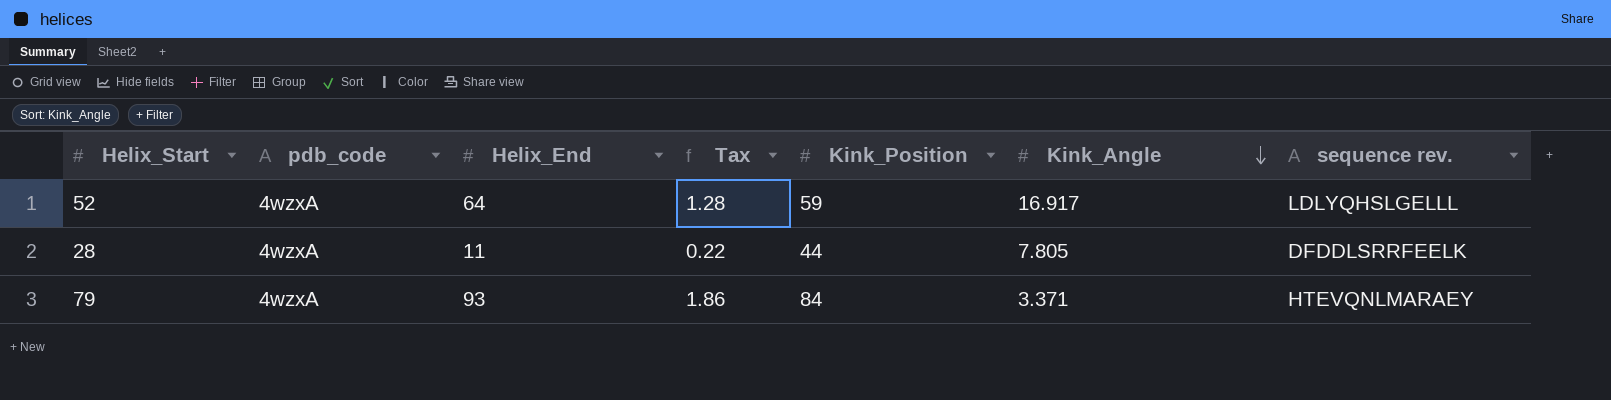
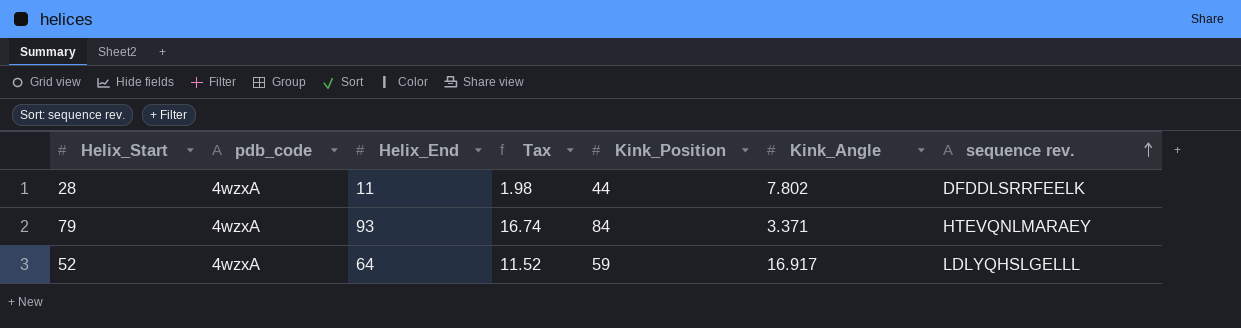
row order: Kink_Angle descending -> sequence rev. ascending
column Tax | formula: [Helix_End] * 0.02 -> [Helix_End] * 0.18
28 | Kink_Angle: 7.805 -> 7.802

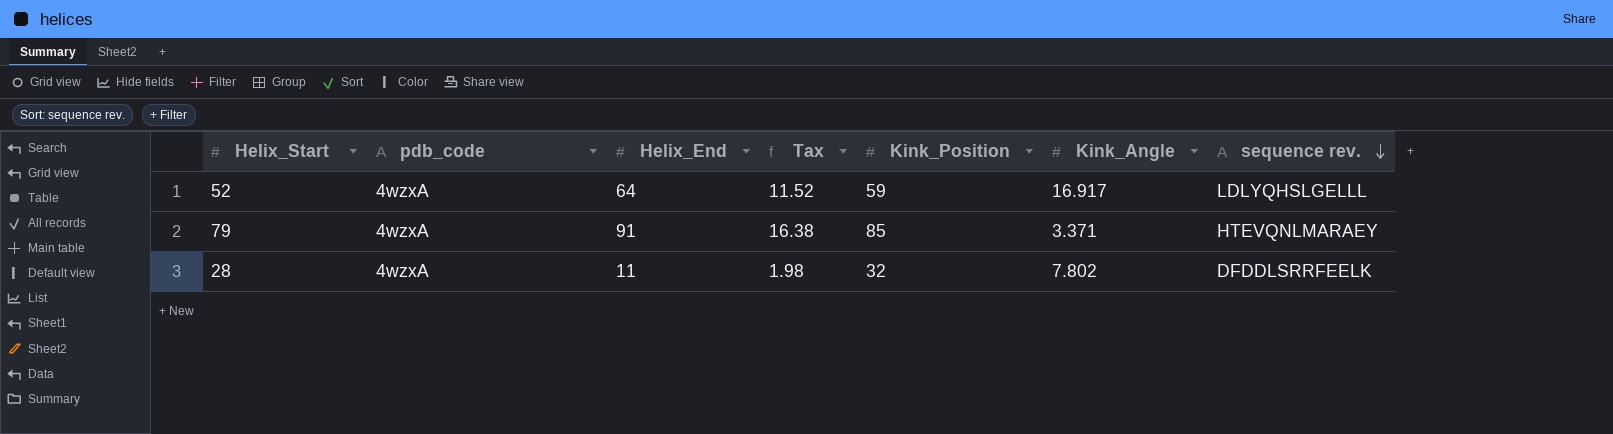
row order: sequence rev. ascending -> sequence rev. descending
79 | Helix_End: 93 -> 91
79 | Tax: 16.74 -> 16.38
79 | Kink_Position: 84 -> 85
28 | Kink_Position: 44 -> 32

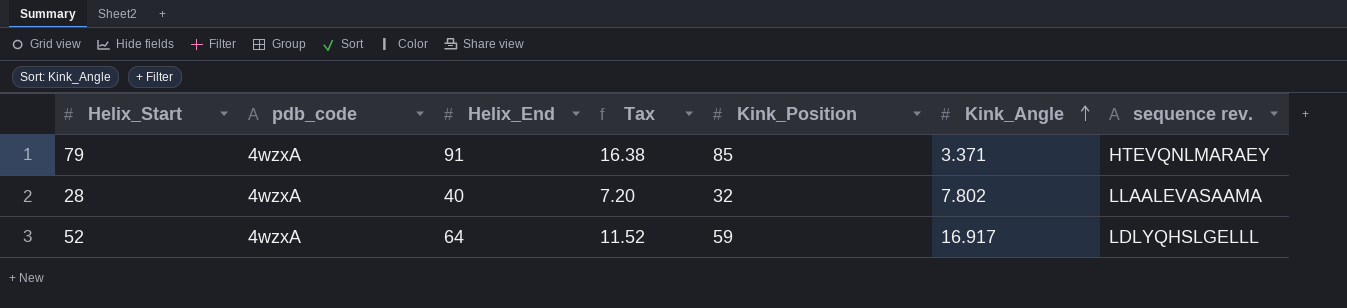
row order: sequence rev. descending -> Kink_Angle ascending
28 | Helix_End: 11 -> 40
28 | Tax: 1.98 -> 7.20
28 | sequence rev.: DFDDLSRRFEELK -> LLAALEVASAAMA

